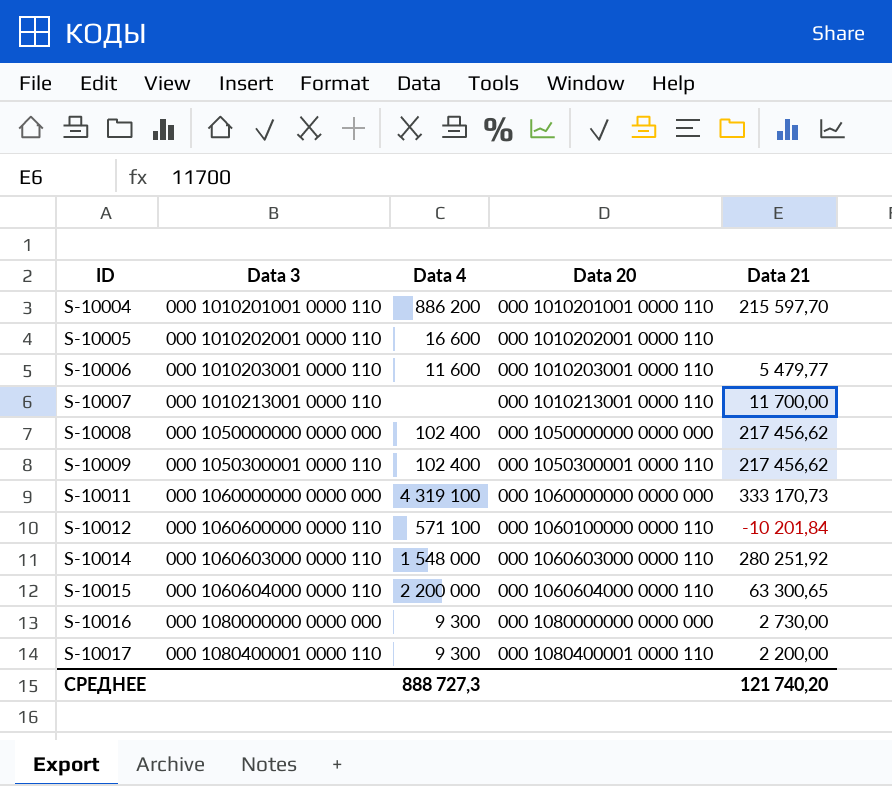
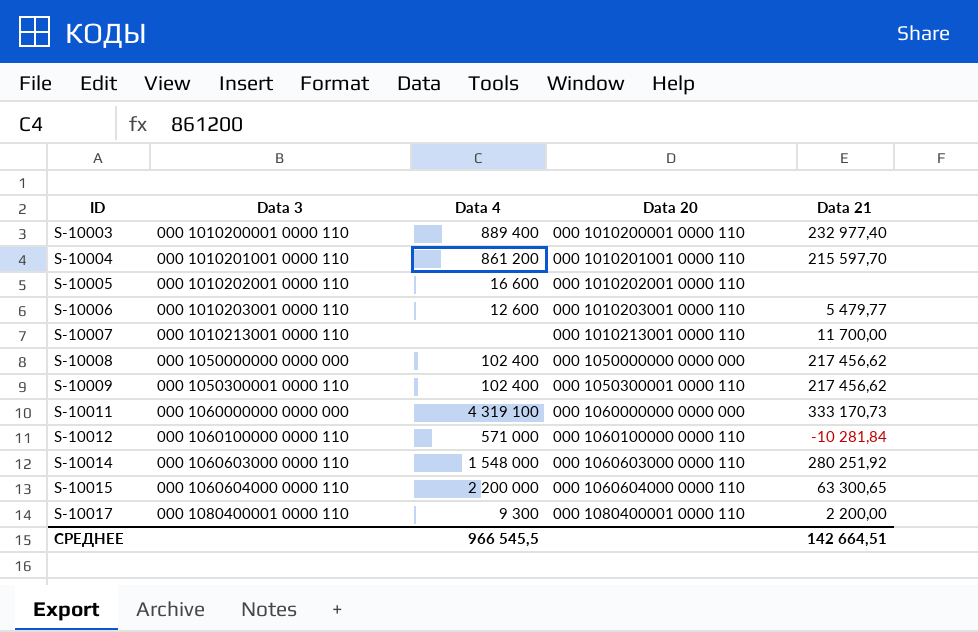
row S-10016: 000 1080000000 0000 000 | 9 300 | 000 1080000000 0000 000 | 2 730,00 -> none
row S-10003: none -> 000 1010200001 0000 110 | 889 400 | 000 1010200001 0000 110 | 232 977,40
S-10004 | Data 4: 886 200 -> 861 200
S-10006 | Data 4: 11 600 -> 12 600
S-10012 | Data 3: 000 1060600000 0000 110 -> 000 1060100000 0000 110
S-10012 | Data 4: 571 100 -> 571 000
S-10012 | Data 21: -10 201,84 -> -10 281,84
СРЕДНЕЕ | Data 4: 888 727,3 -> 966 545,5
СРЕДНЕЕ | Data 21: 121 740,20 -> 142 664,51

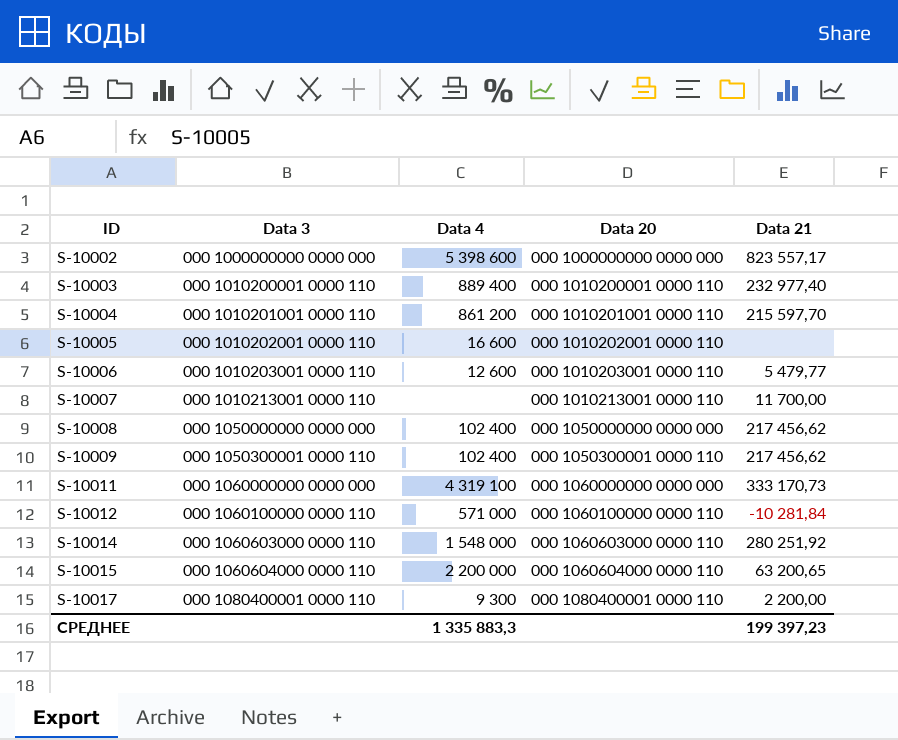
row S-10002: none -> 000 1000000000 0000 000 | 5 398 600 | 000 1000000000 0000 000 | 823 557,17
S-10015 | Data 21: 63 300,65 -> 63 200,65
СРЕДНЕЕ | Data 4: 966 545,5 -> 1 335 883,3
СРЕДНЕЕ | Data 21: 142 664,51 -> 199 397,23

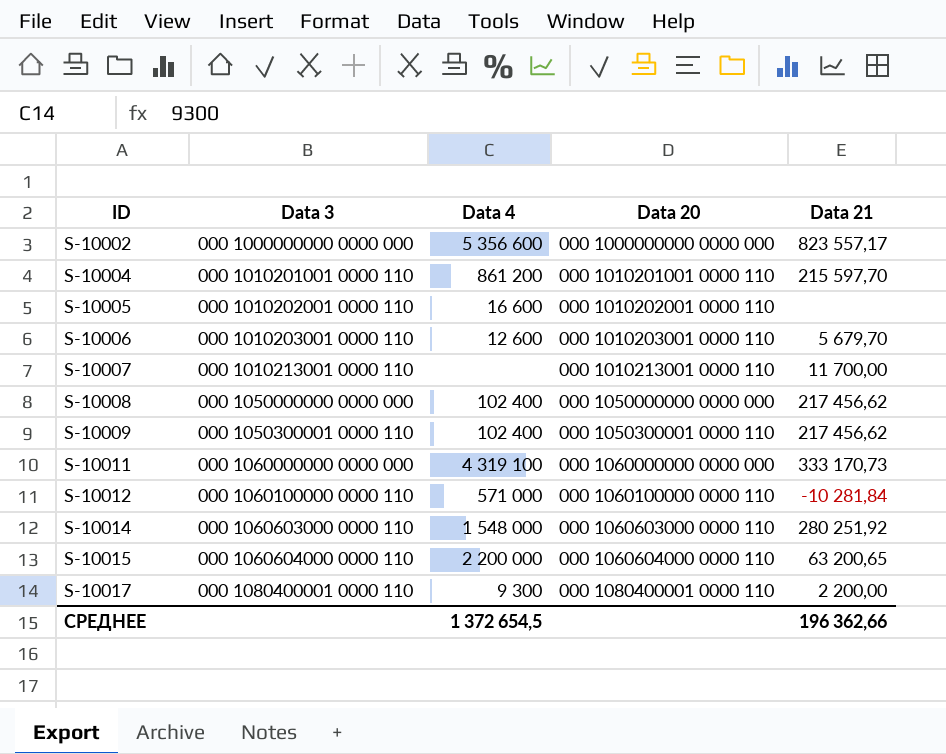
row S-10003: 000 1010200001 0000 110 | 889 400 | 000 1010200001 0000 110 | 232 977,40 -> none
S-10002 | Data 4: 5 398 600 -> 5 356 600
S-10006 | Data 21: 5 479,77 -> 5 679,70
СРЕДНЕЕ | Data 4: 1 335 883,3 -> 1 372 654,5
СРЕДНЕЕ | Data 21: 199 397,23 -> 196 362,66

